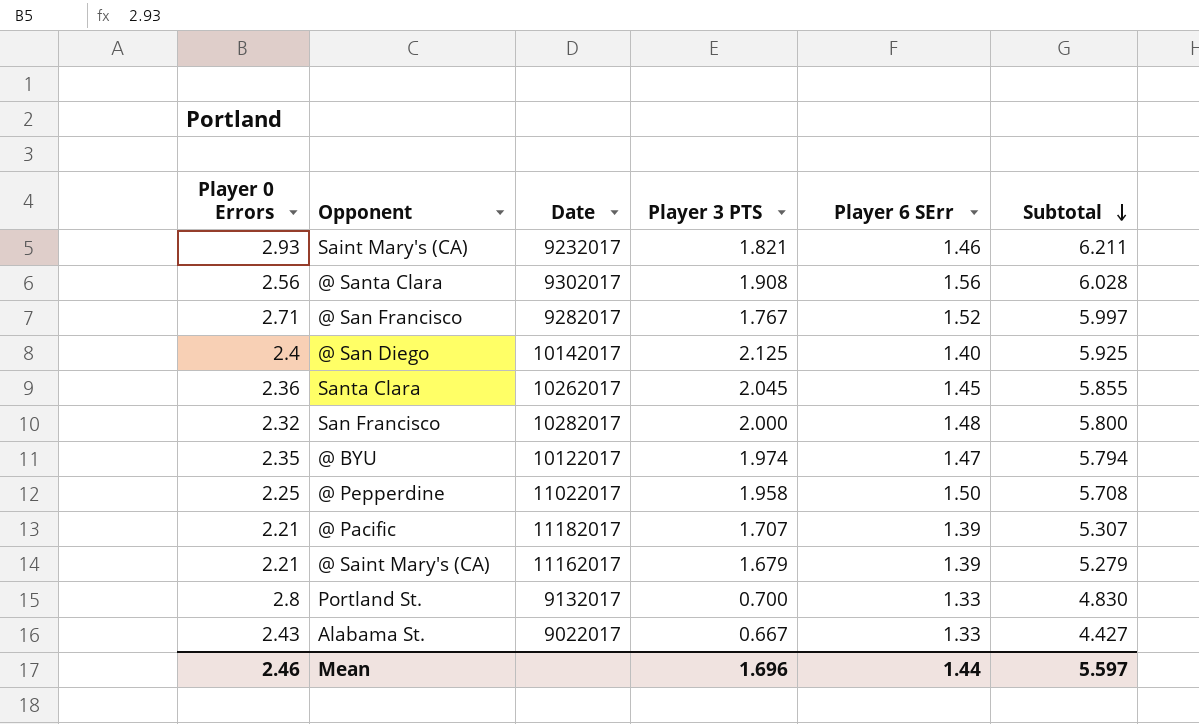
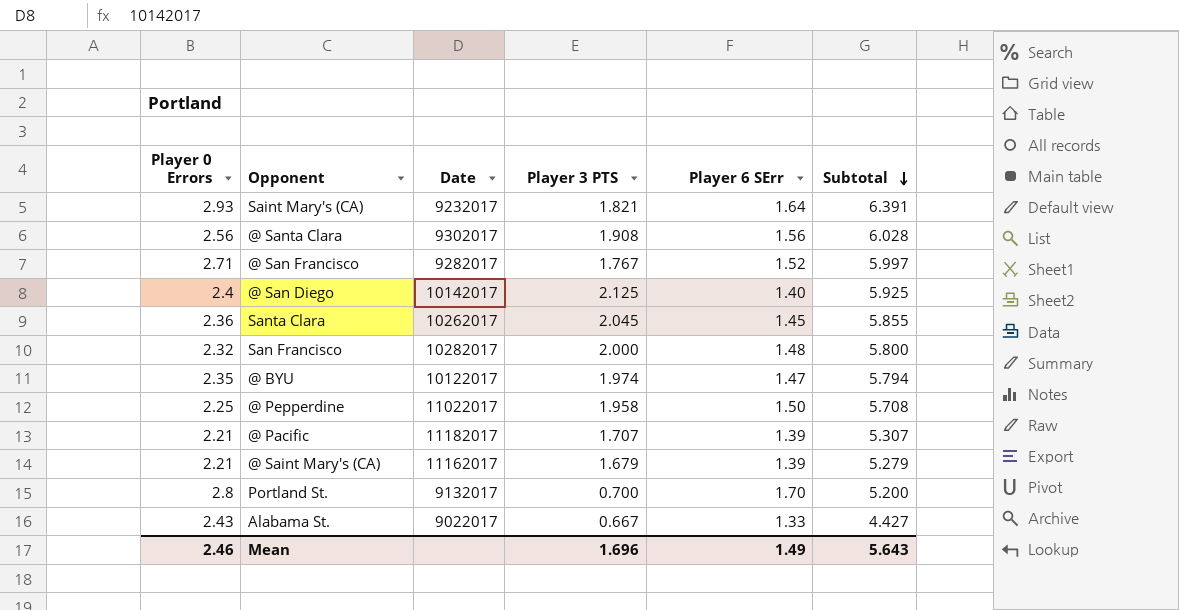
Saint Mary's (CA) | Player 6 SErr: 1.46 -> 1.64
Saint Mary's (CA) | Subtotal: 6.211 -> 6.391
Portland St. | Player 6 SErr: 1.33 -> 1.70
Portland St. | Subtotal: 4.830 -> 5.200
Mean | Player 6 SErr: 1.44 -> 1.49
Mean | Subtotal: 5.597 -> 5.643

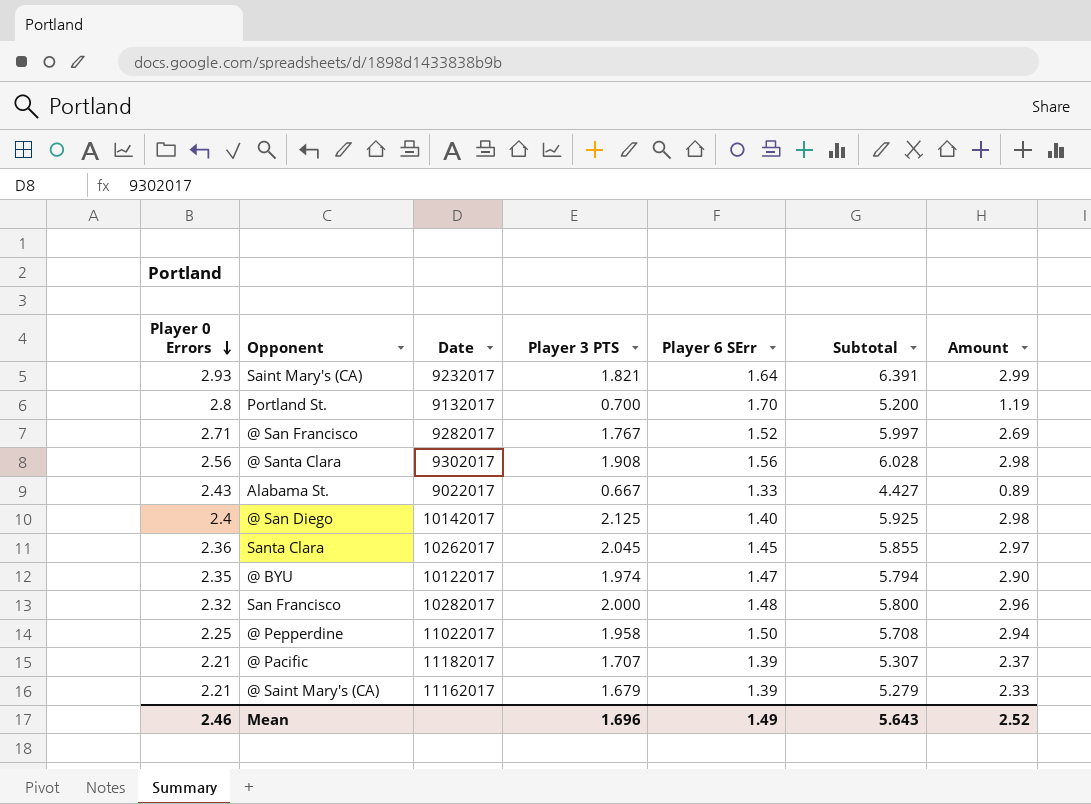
row order: Subtotal descending -> Player 0 Errors descending
column Amount | formula: none -> [Player 3 PTS] * [Player 6 SErr]

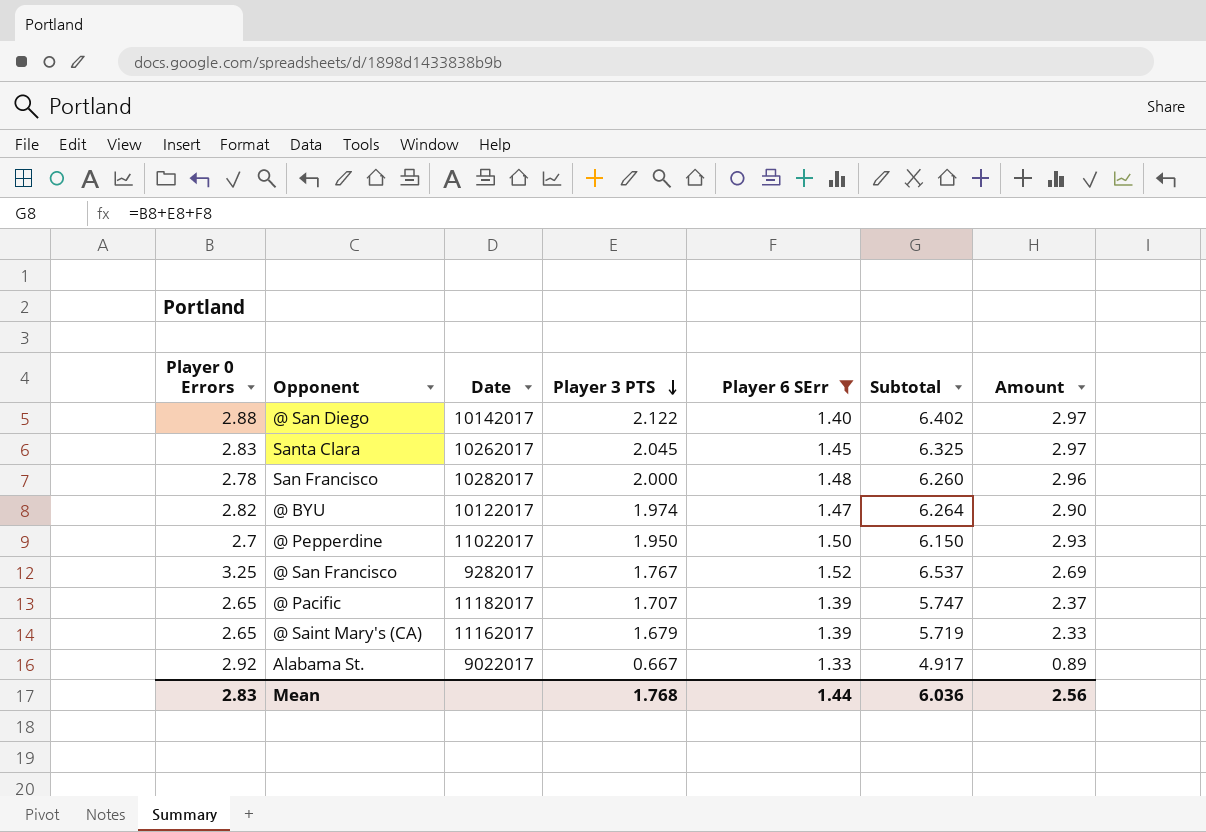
filter: none -> Player 6 SErr <= 1.52
row order: Player 0 Errors descending -> Player 3 PTS descending
@ San Diego | Player 0 Errors: 2.4 -> 2.88
@ San Diego | Player 3 PTS: 2.125 -> 2.122
@ San Diego | Subtotal: 5.925 -> 6.402
@ San Diego | Amount: 2.98 -> 2.97
Santa Clara | Player 0 Errors: 2.36 -> 2.83
Santa Clara | Subtotal: 5.855 -> 6.325
San Francisco | Player 0 Errors: 2.32 -> 2.78
San Francisco | Subtotal: 5.800 -> 6.260
@ BYU | Player 0 Errors: 2.35 -> 2.82
@ BYU | Subtotal: 5.794 -> 6.264
@ Pepperdine | Player 0 Errors: 2.25 -> 2.7
@ Pepperdine | Player 3 PTS: 1.958 -> 1.950
@ Pepperdine | Subtotal: 5.708 -> 6.150
@ Pepperdine | Amount: 2.94 -> 2.93
@ San Francisco | Player 0 Errors: 2.71 -> 3.25
@ San Francisco | Subtotal: 5.997 -> 6.537
@ Pacific | Player 0 Errors: 2.21 -> 2.65
@ Pacific | Subtotal: 5.307 -> 5.747
@ Saint Mary's (CA) | Player 0 Errors: 2.21 -> 2.65
@ Saint Mary's (CA) | Subtotal: 5.279 -> 5.719
Alabama St. | Player 0 Errors: 2.43 -> 2.92
Alabama St. | Subtotal: 4.427 -> 4.917
Mean | Player 0 Errors: 2.46 -> 2.83
Mean | Player 3 PTS: 1.696 -> 1.768
Mean | Player 6 SErr: 1.49 -> 1.44
Mean | Subtotal: 5.643 -> 6.036
Mean | Amount: 2.52 -> 2.56

